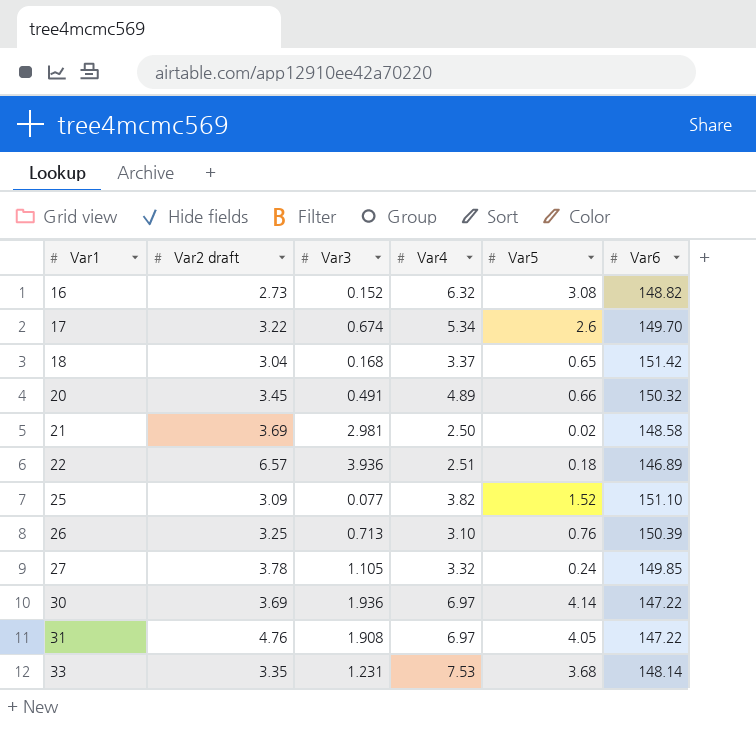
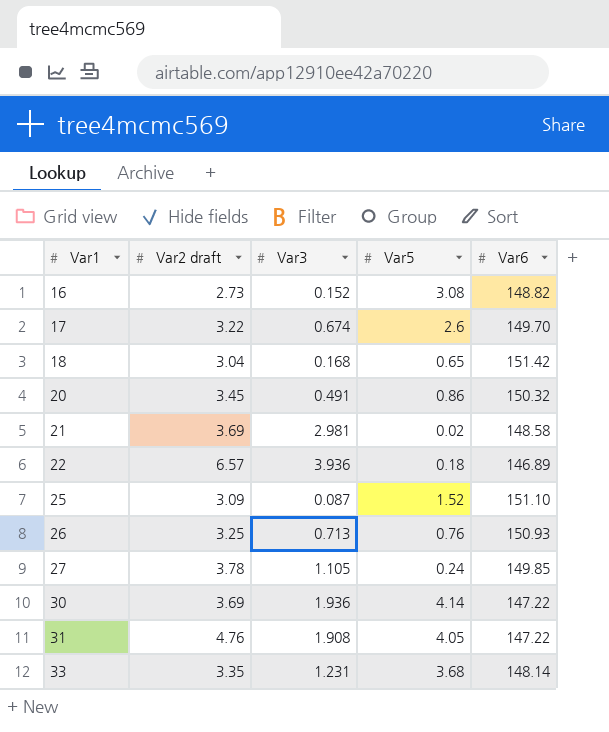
column Var4 | position: 4 -> none
20 | Var5: 0.66 -> 0.86
25 | Var3: 0.077 -> 0.087
26 | Var6: 150.39 -> 150.93

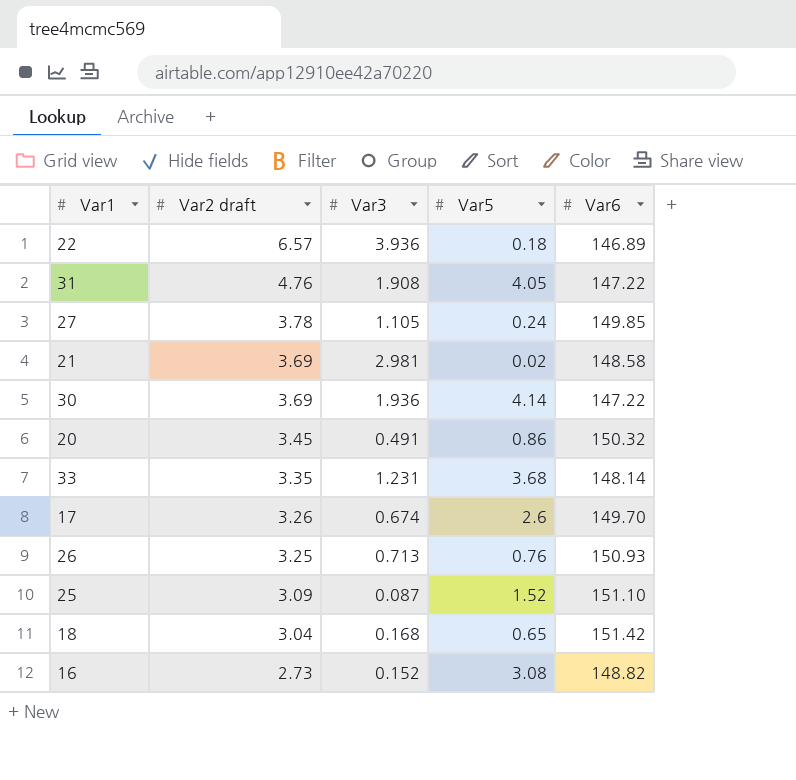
row order: Var1 ascending -> Var2 draft descending
17 | Var2 draft: 3.22 -> 3.26

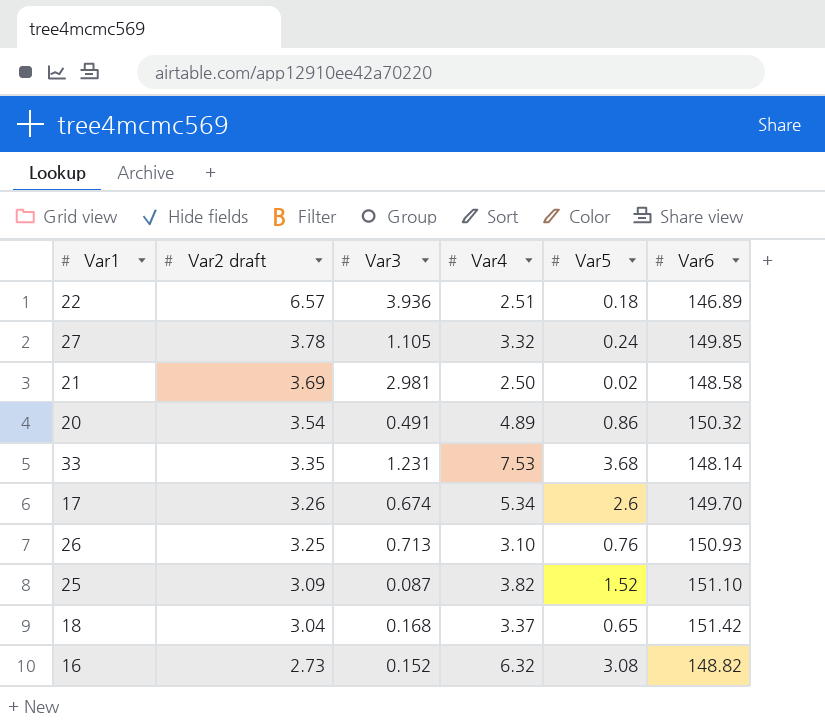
column Var4 | position: none -> 4
row 31: 4.76 | 1.908 | 4.05 | 147.22 -> none
row 30: 3.69 | 1.936 | 4.14 | 147.22 -> none
20 | Var2 draft: 3.45 -> 3.54

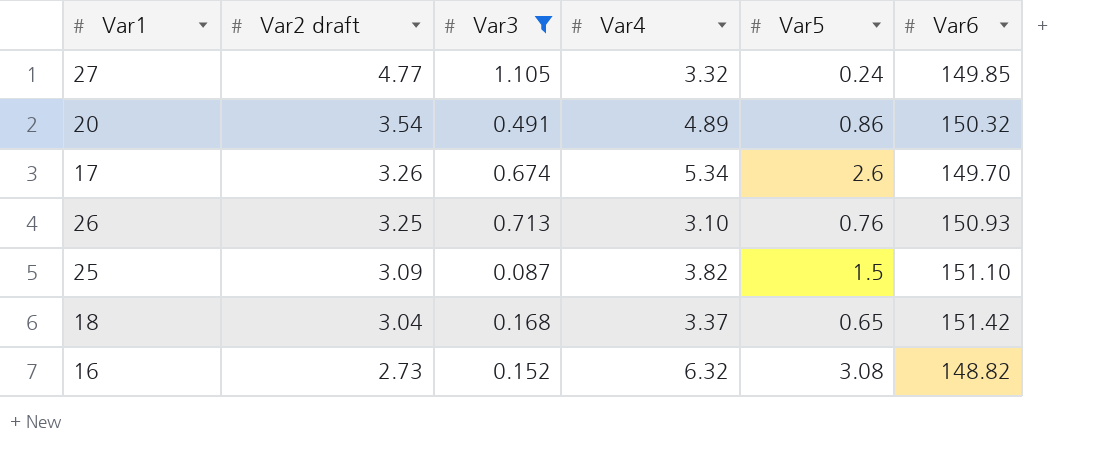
filter: none -> Var3 <= 1.105
27 | Var2 draft: 3.78 -> 4.77
25 | Var5: 1.52 -> 1.5

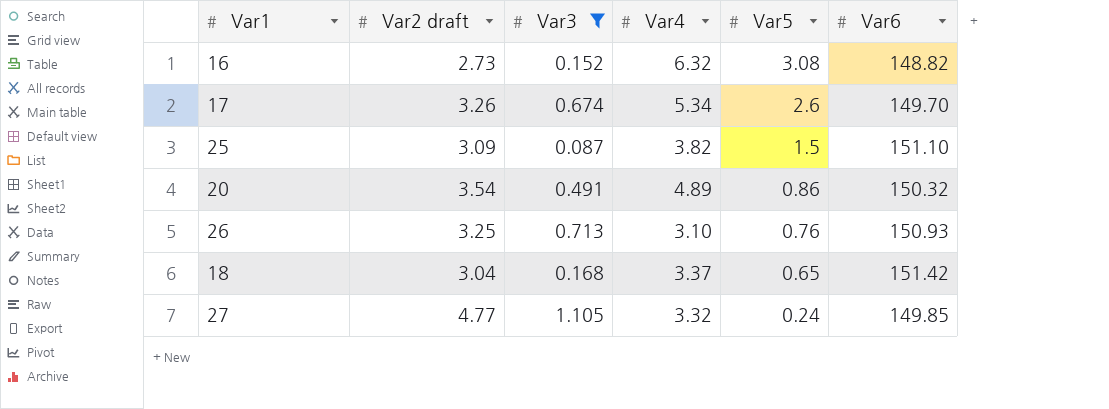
row order: Var2 draft descending -> Var5 descending

